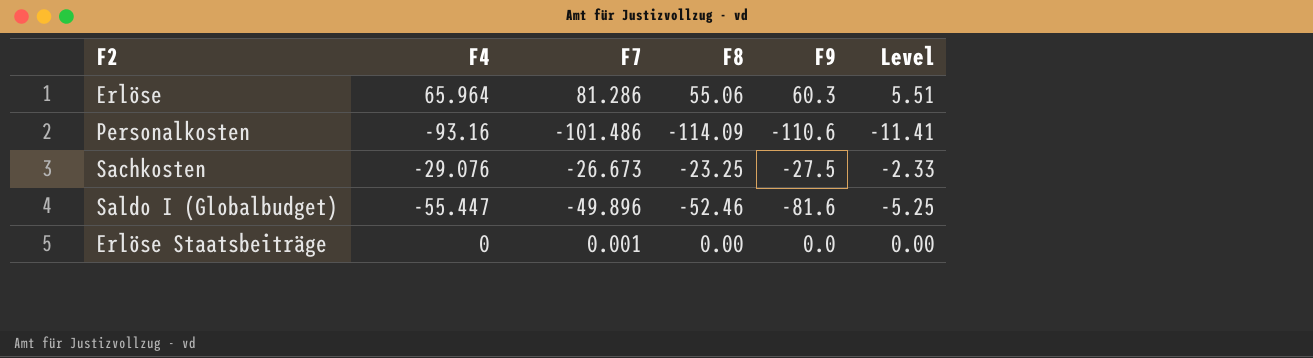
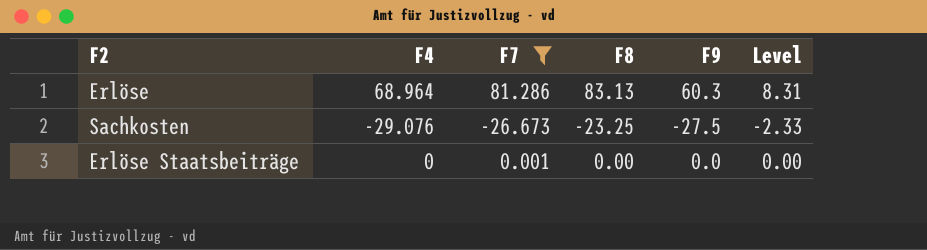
filter: none -> F7 >= -26.673
Erlöse | F4: 65.964 -> 68.964
Erlöse | F8: 55.06 -> 83.13
Erlöse | Level: 5.51 -> 8.31

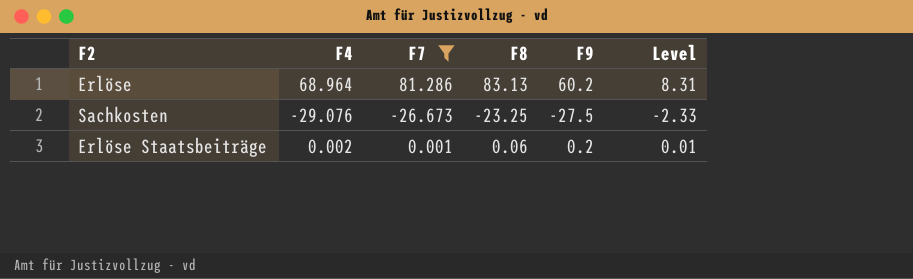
Erlöse | F9: 60.3 -> 60.2
Erlöse Staatsbeiträge | F4: 0 -> 0.002
Erlöse Staatsbeiträge | F8: 0.00 -> 0.06
Erlöse Staatsbeiträge | F9: 0.0 -> 0.2
Erlöse Staatsbeiträge | Level: 0.00 -> 0.01

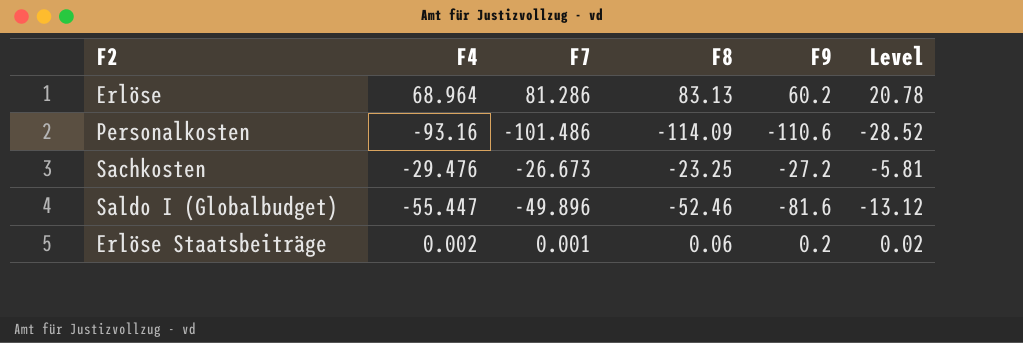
filter: F7 >= -26.673 -> none
column Level | formula: [F8] * 0.1 -> [F8] * 0.25
Sachkosten | F4: -29.076 -> -29.476
Sachkosten | F9: -27.5 -> -27.2

